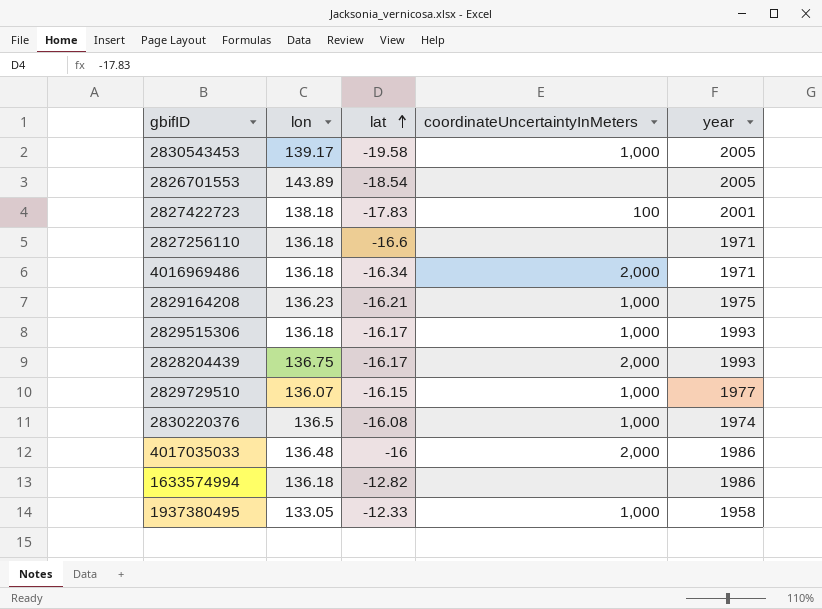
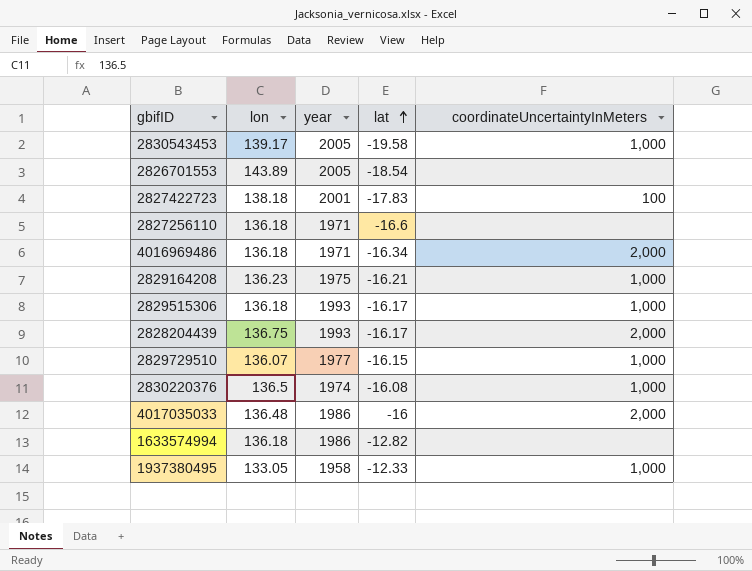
column year | position: 5 -> 3

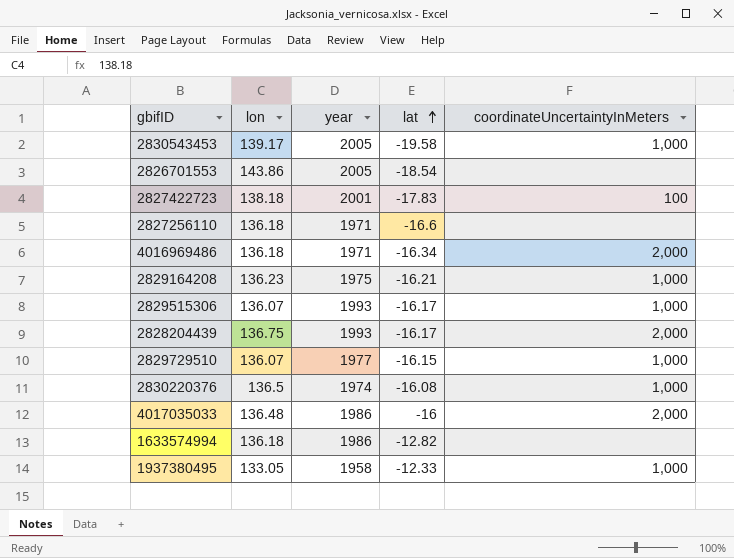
2826701553 | lon: 143.89 -> 143.86
2829515306 | lon: 136.18 -> 136.07

